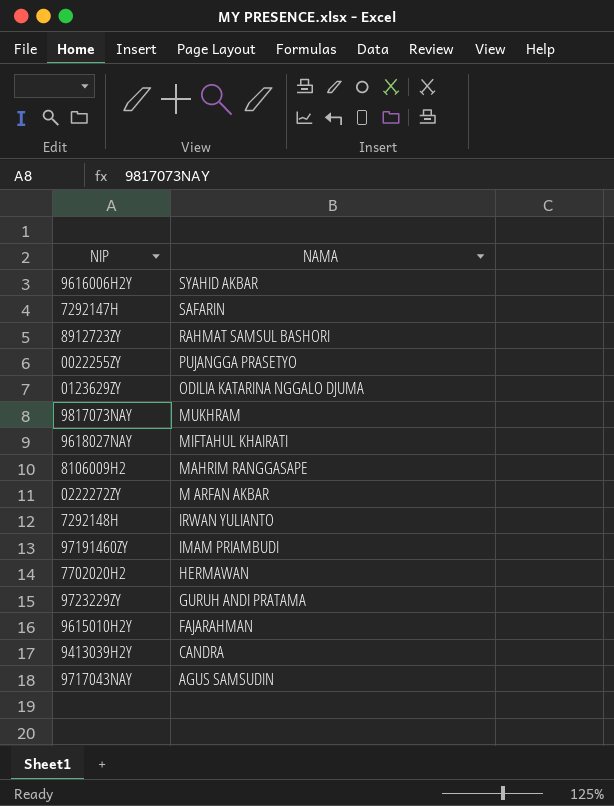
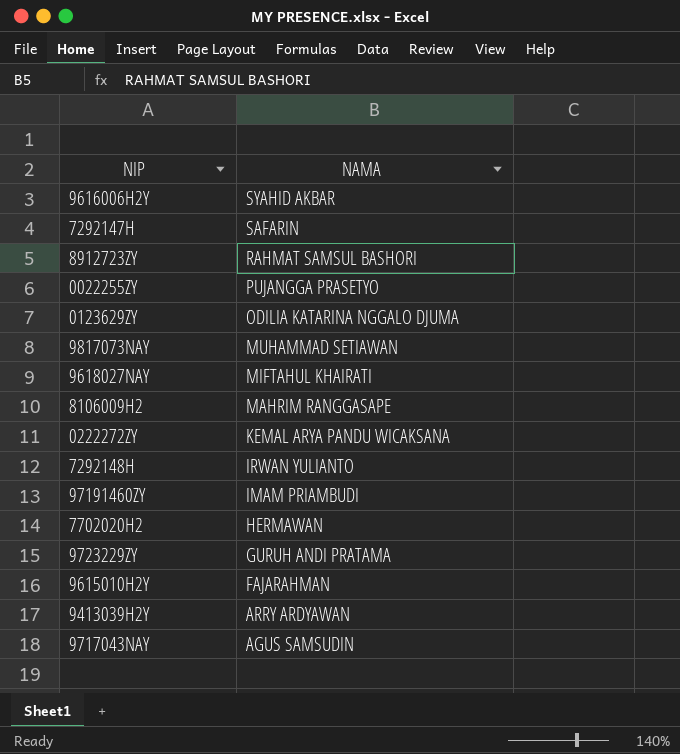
9817073NAY | NAMA: MUKHRAM -> MUHAMMAD SETIAWAN
0222272ZY | NAMA: M ARFAN AKBAR -> KEMAL ARYA PANDU WICAKSANA
9413039H2Y | NAMA: CANDRA -> ARRY ARDYAWAN

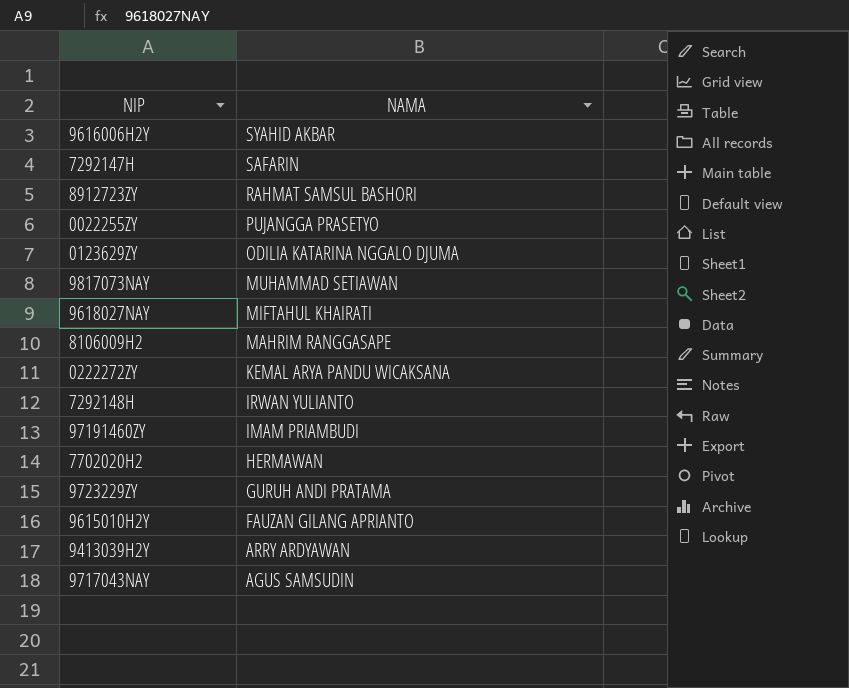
9615010H2Y | NAMA: FAJARAHMAN -> FAUZAN GILANG APRIANTO

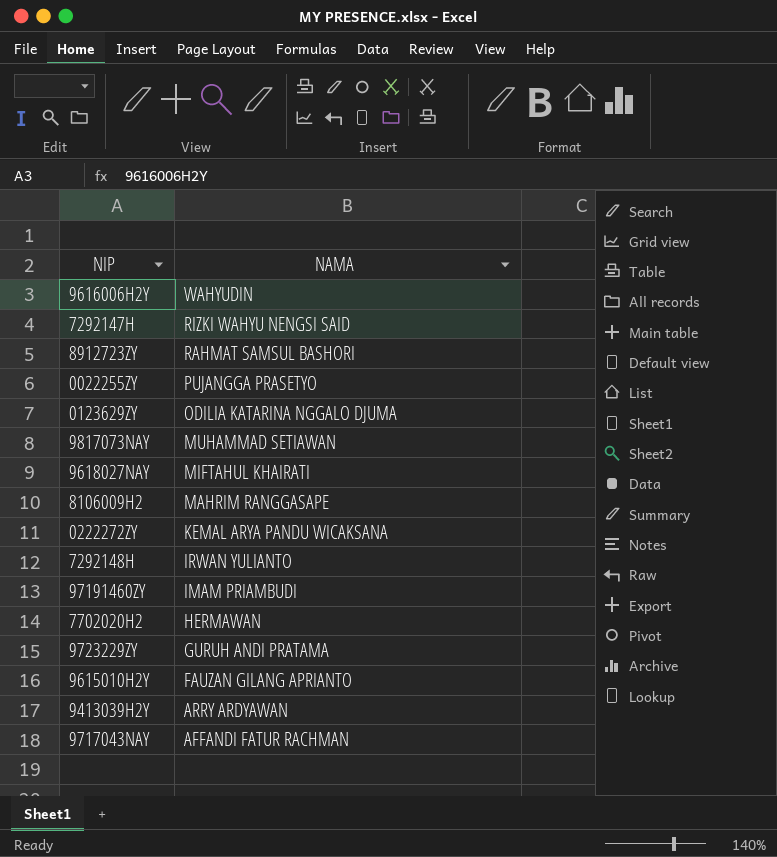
9616006H2Y | NAMA: SYAHID AKBAR -> WAHYUDIN
7292147H | NAMA: SAFARIN -> RIZKI WAHYU NENGSI SAID
9717043NAY | NAMA: AGUS SAMSUDIN -> AFFANDI FATUR RACHMAN

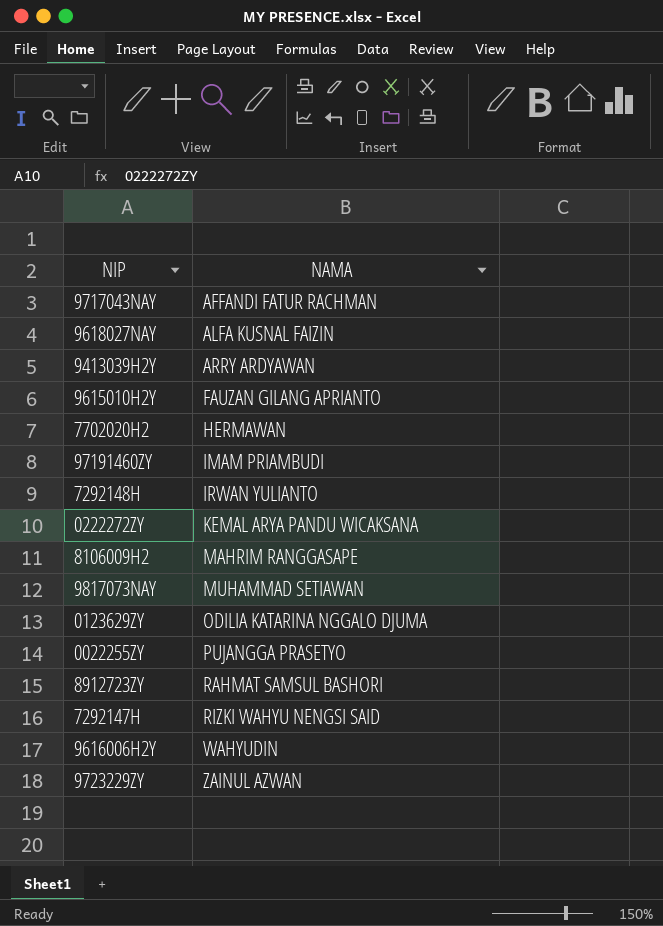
row order: NAMA descending -> NAMA ascending
9618027NAY | NAMA: MIFTAHUL KHAIRATI -> ALFA KUSNAL FAIZIN
9723229ZY | NAMA: GURUH ANDI PRATAMA -> ZAINUL AZWAN

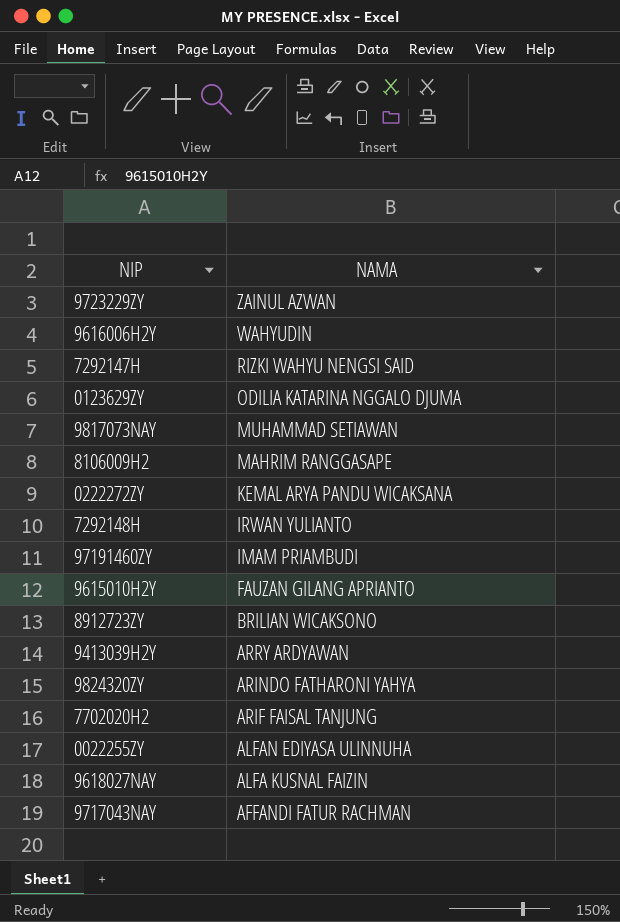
row order: NAMA ascending -> NAMA descending
8912723ZY | NAMA: RAHMAT SAMSUL BASHORI -> BRILIAN WICAKSONO
row 9824320ZY: none -> ARINDO FATHARONI YAHYA
7702020H2 | NAMA: HERMAWAN -> ARIF FAISAL TANJUNG
0022255ZY | NAMA: PUJANGGA PRASETYO -> ALFAN EDIYASA ULINNUHA

